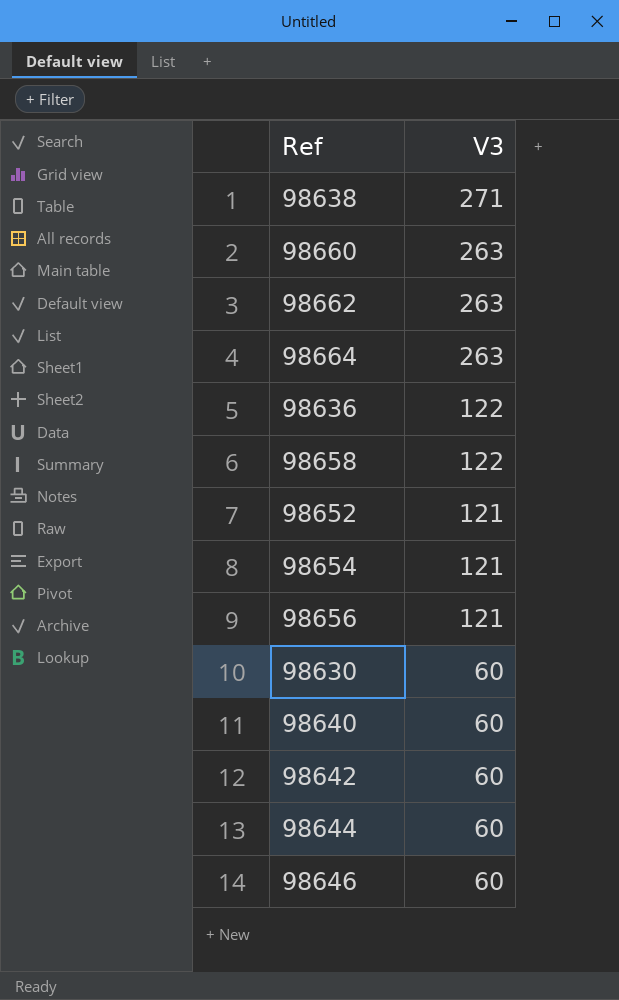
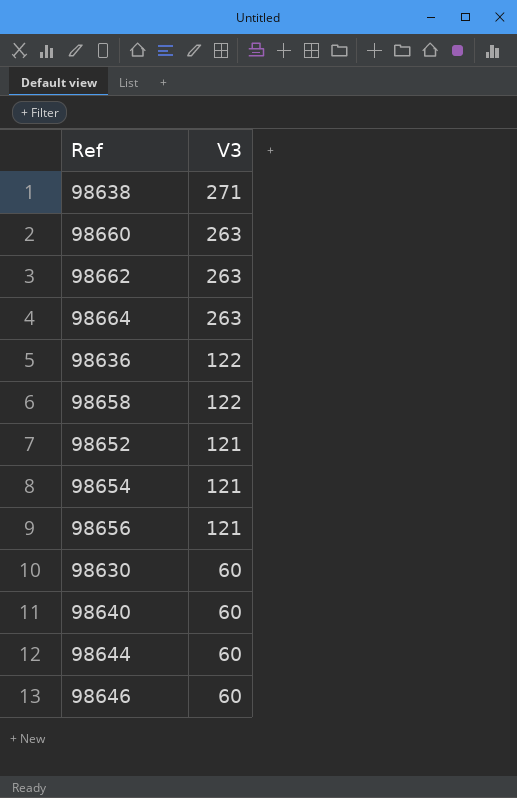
row 98642: 60 -> none

